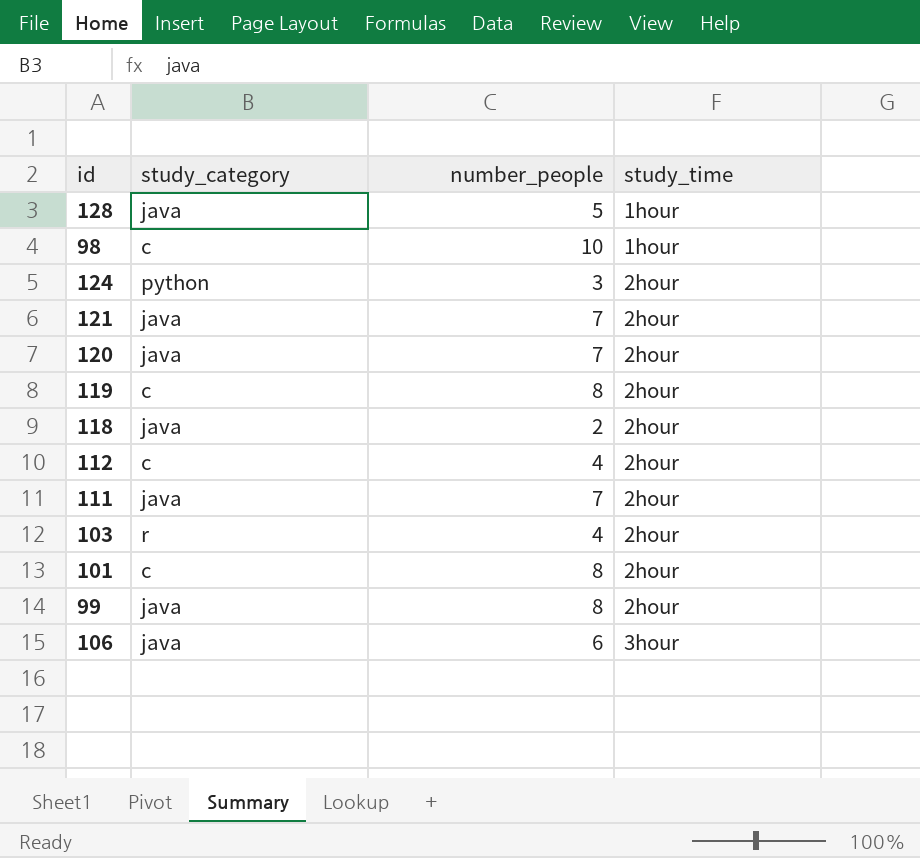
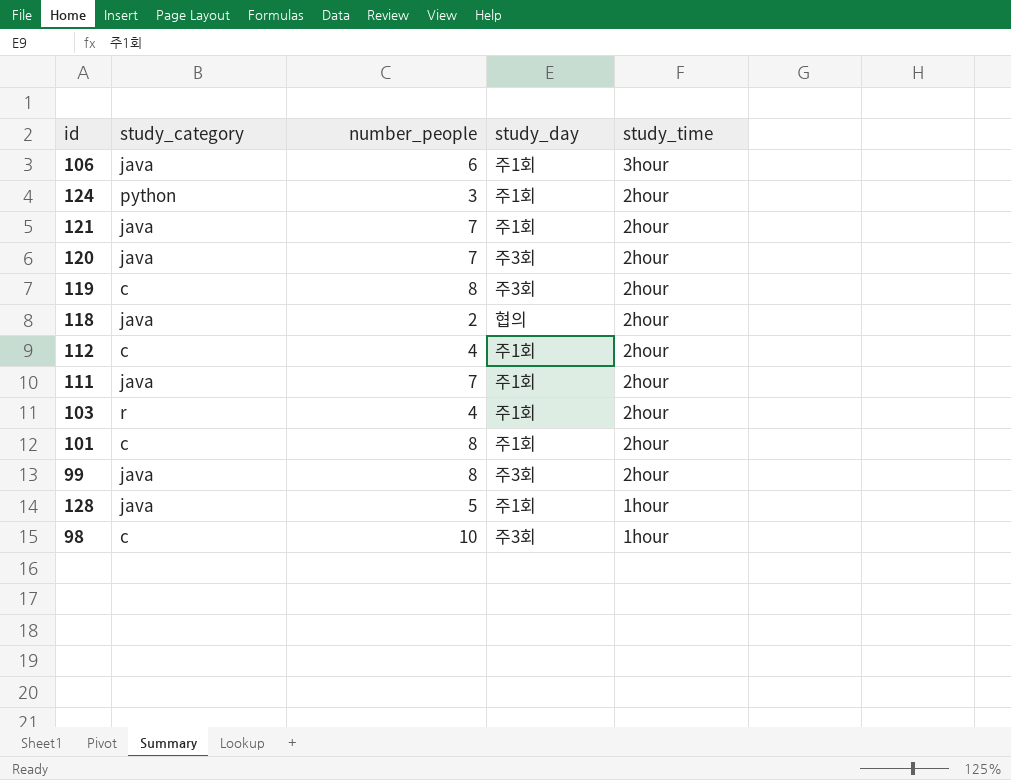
row order: study_time ascending -> study_time descending
column study_day | position: none -> 4

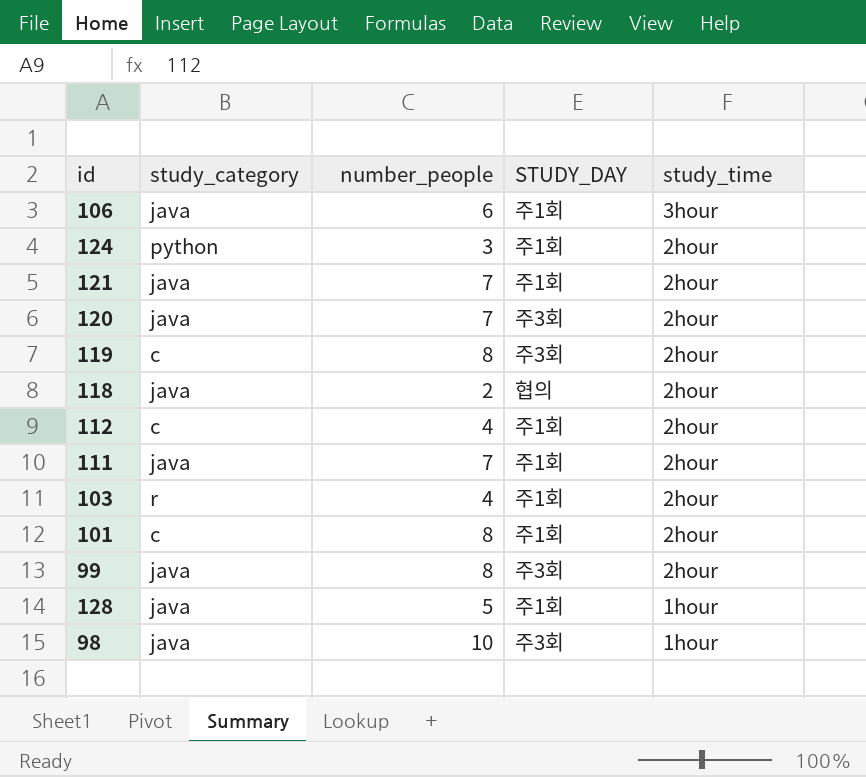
column name: study_day -> STUDY_DAY
98 | study_category: c -> java

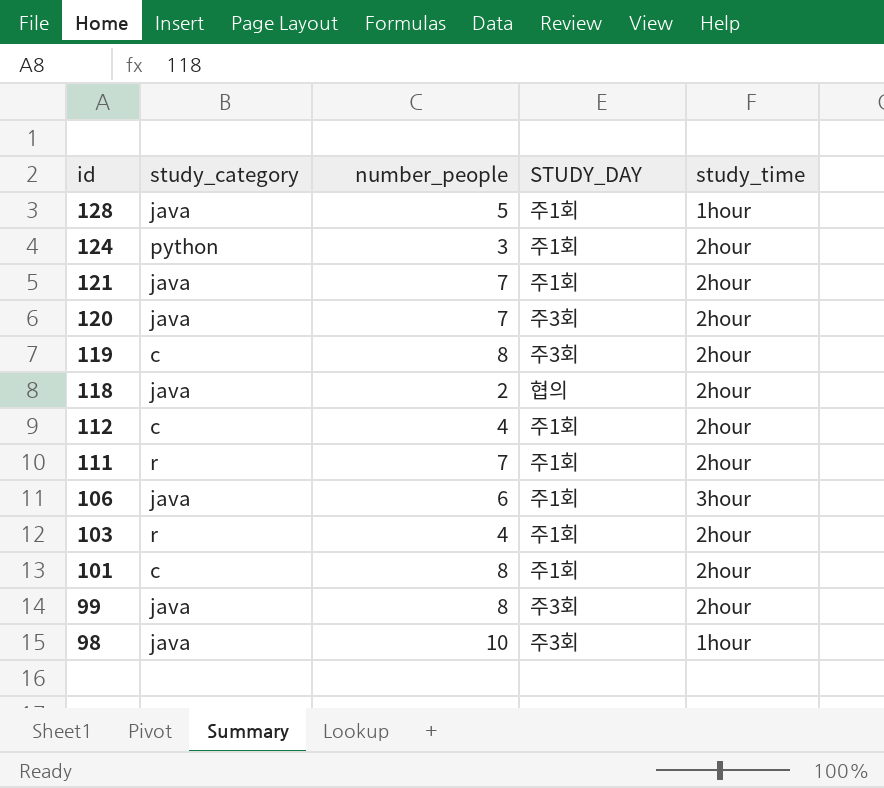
row order: study_time descending -> id descending
111 | study_category: java -> r

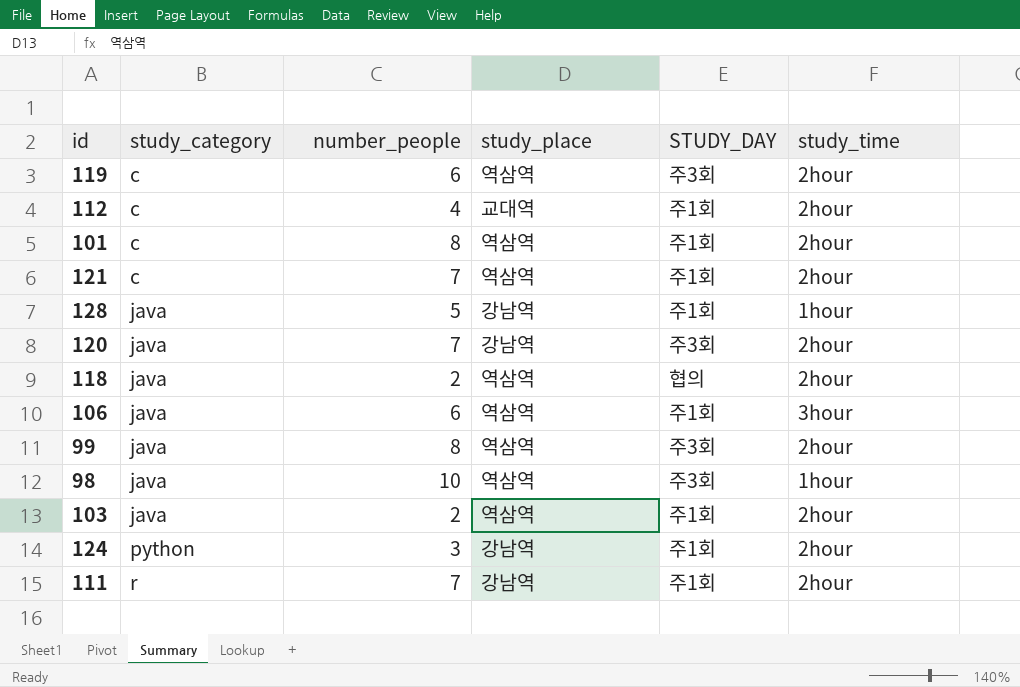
row order: id descending -> study_category ascending
column study_place | position: none -> 4
119 | number_people: 8 -> 6
121 | study_category: java -> c
103 | study_category: r -> java
103 | number_people: 4 -> 2

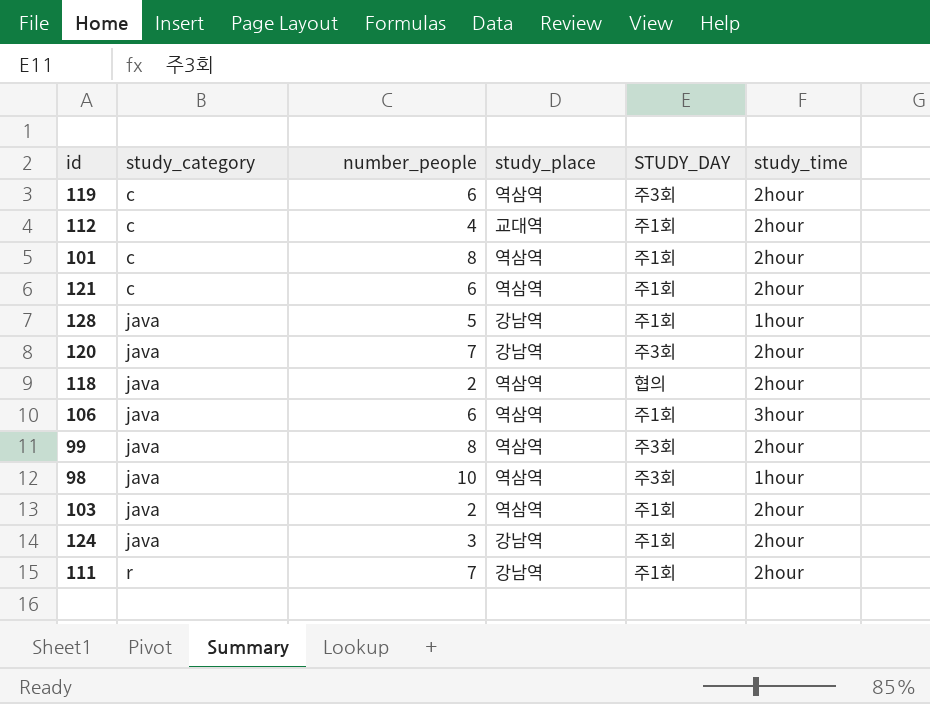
121 | number_people: 7 -> 6
124 | study_category: python -> java

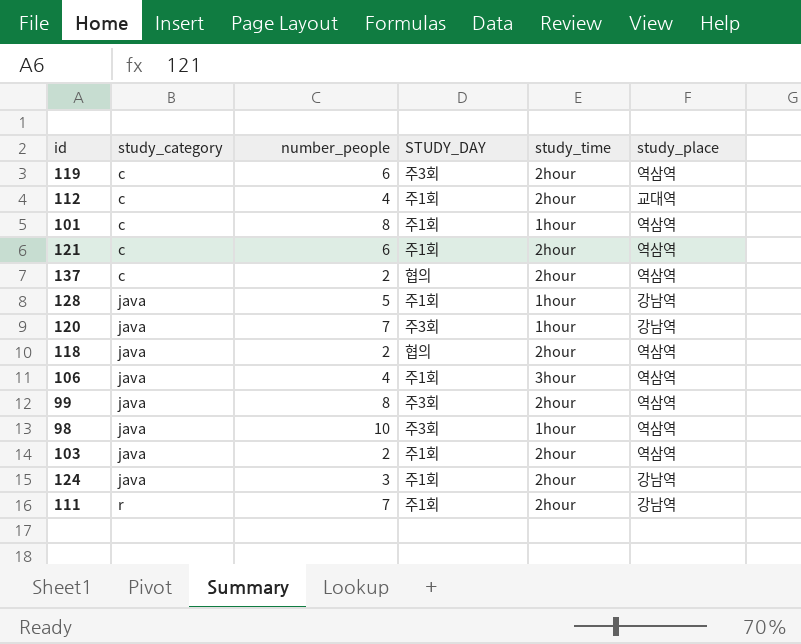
column study_place | position: 4 -> 6
101 | study_time: 2hour -> 1hour
row 137: none -> c | 2 | 협의 | 2hour | 역삼역
120 | study_time: 2hour -> 1hour
106 | number_people: 6 -> 4

